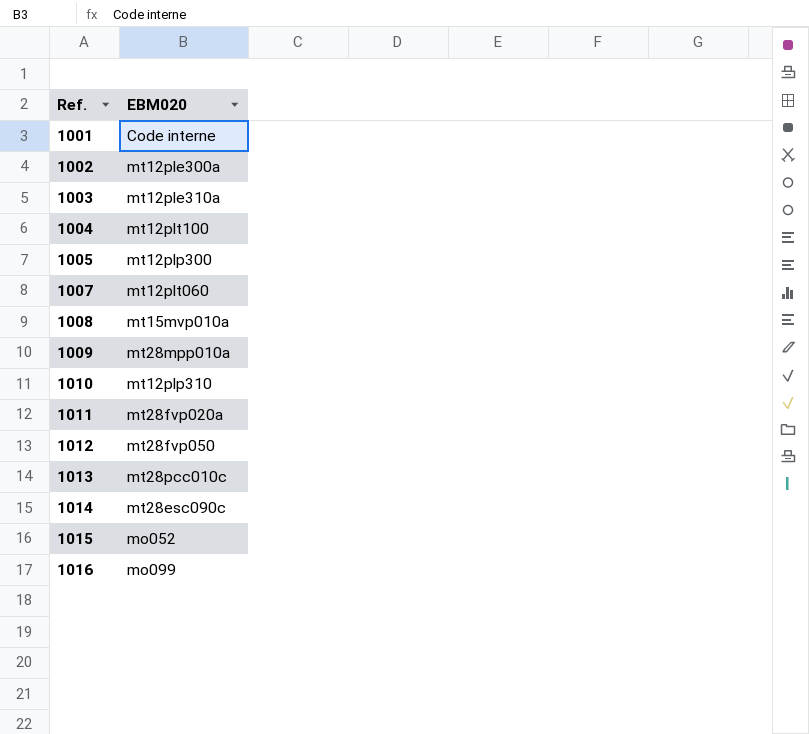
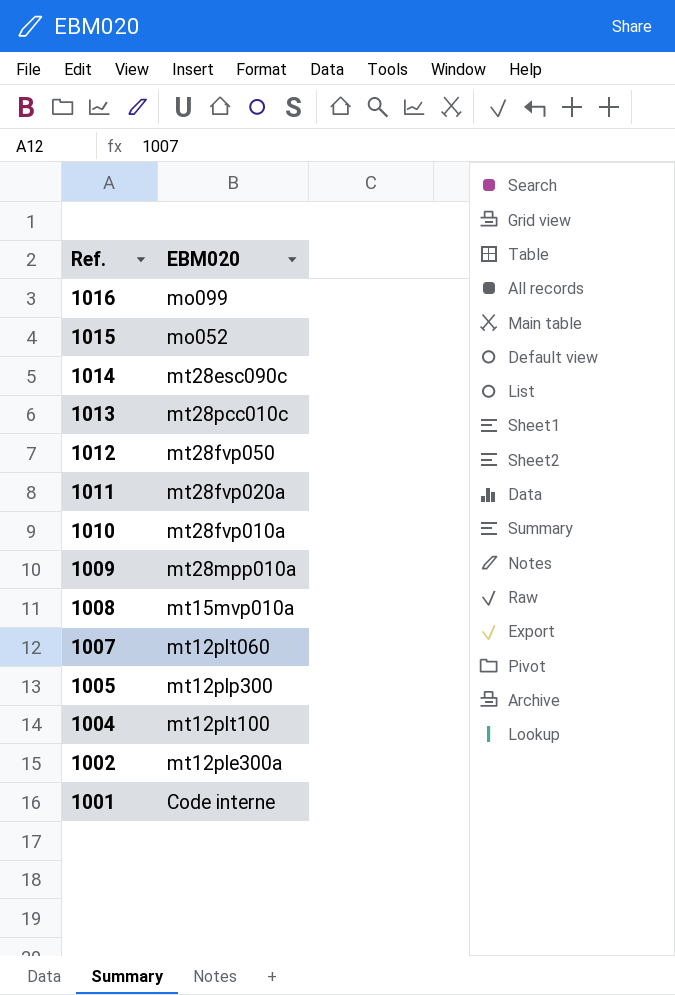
row order: Ref. ascending -> Ref. descending
row 1003: mt12ple310a -> none
1010 | EBM020: mt12plp310 -> mt28fvp010a

